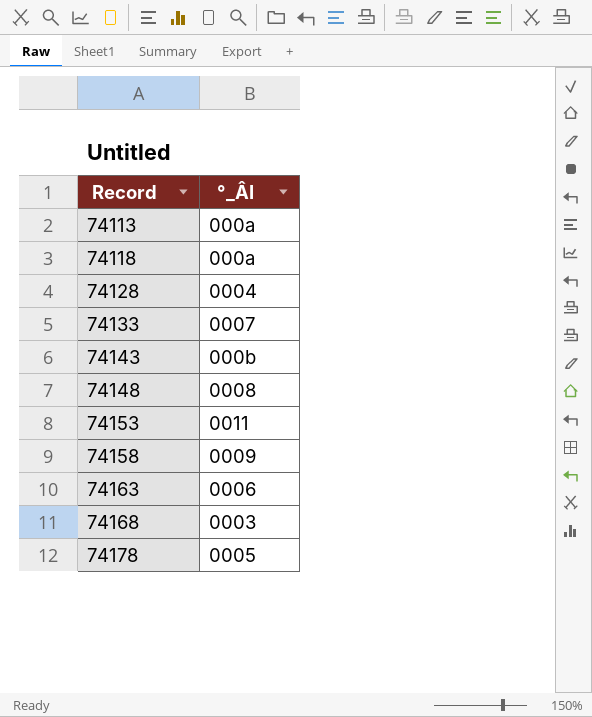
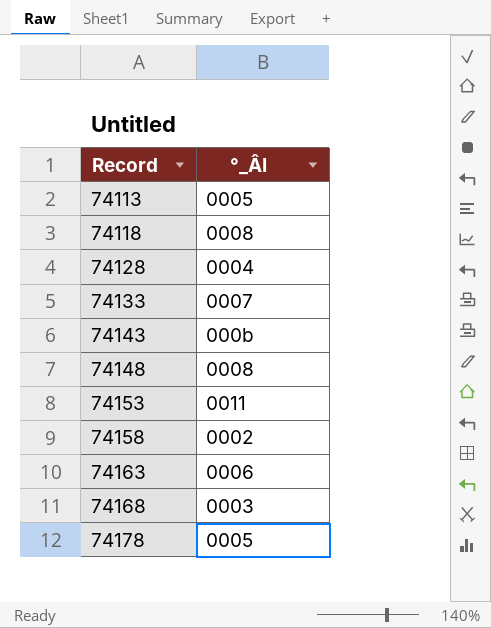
74113 | °_ÂI: 000a -> 0005
74118 | °_ÂI: 000a -> 0008
74158 | °_ÂI: 0009 -> 0002

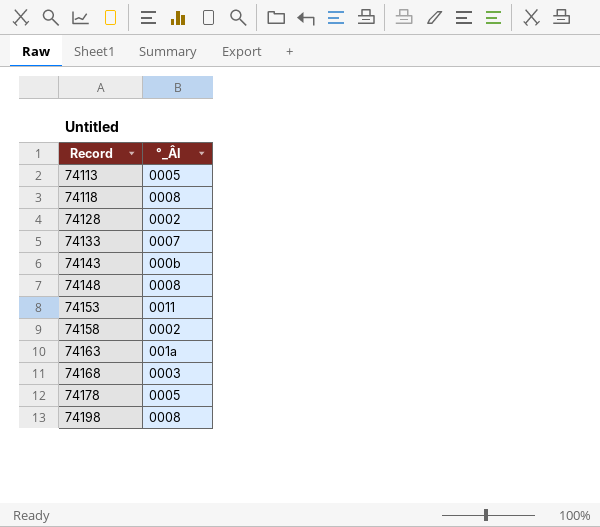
74128 | °_ÂI: 0004 -> 0002
74163 | °_ÂI: 0006 -> 001a
row 74198: none -> 0008

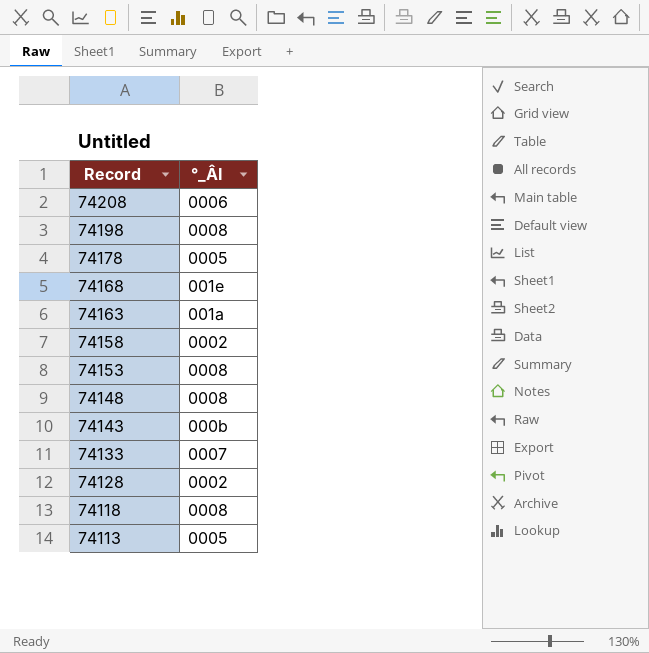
row order: Record ascending -> Record descending
row 74208: none -> 0006
74168 | °_ÂI: 0003 -> 001e
74153 | °_ÂI: 0011 -> 0008

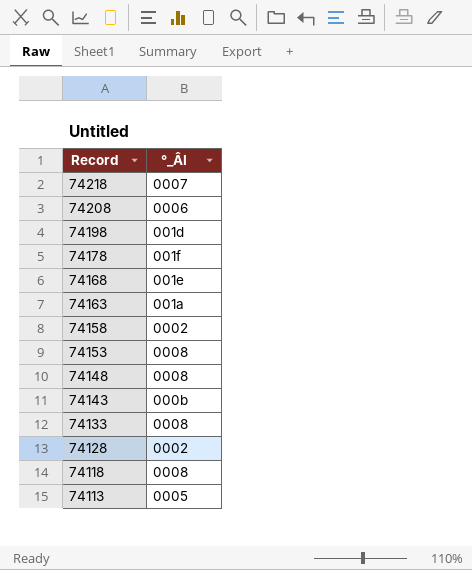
row 74218: none -> 0007
74198 | °_ÂI: 0008 -> 001d
74178 | °_ÂI: 0005 -> 001f
74133 | °_ÂI: 0007 -> 0008

